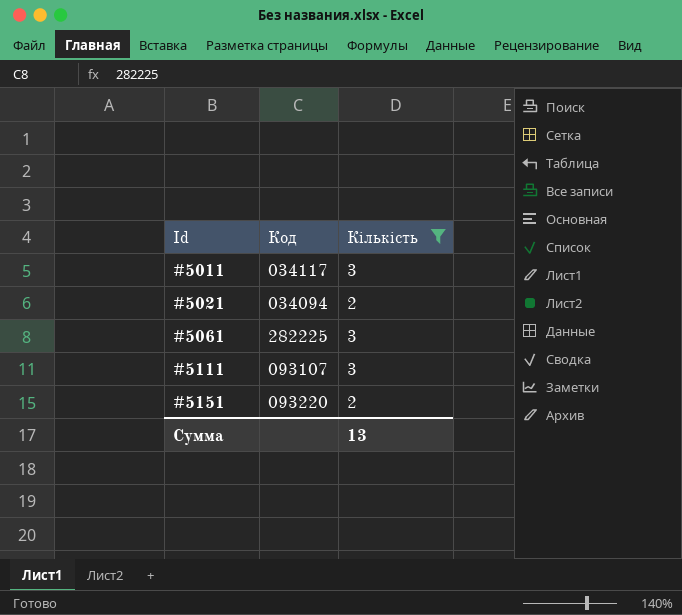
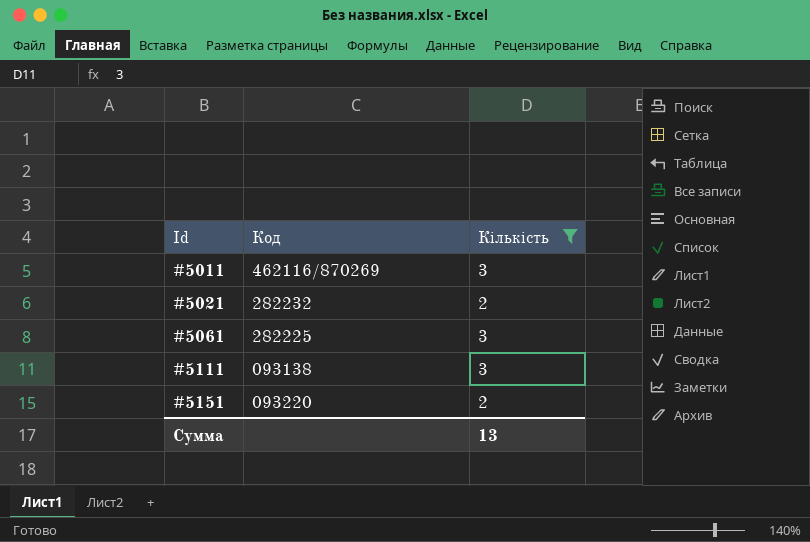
#5011 | Код: 034117 -> 462116/870269
#5021 | Код: 034094 -> 282232
#5111 | Код: 093107 -> 093138

